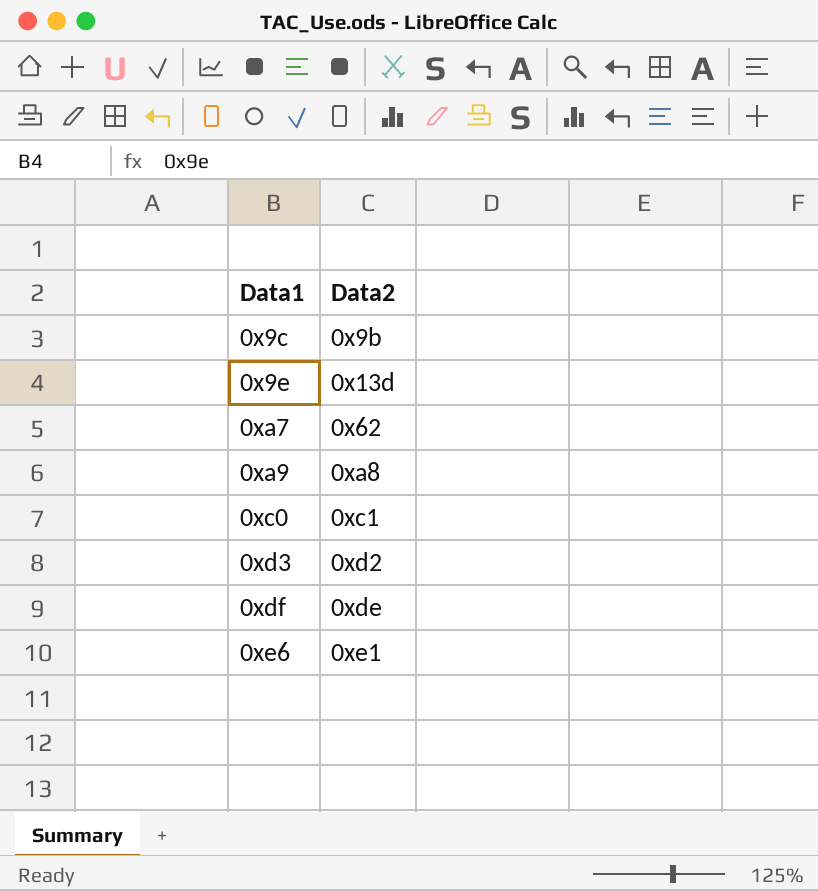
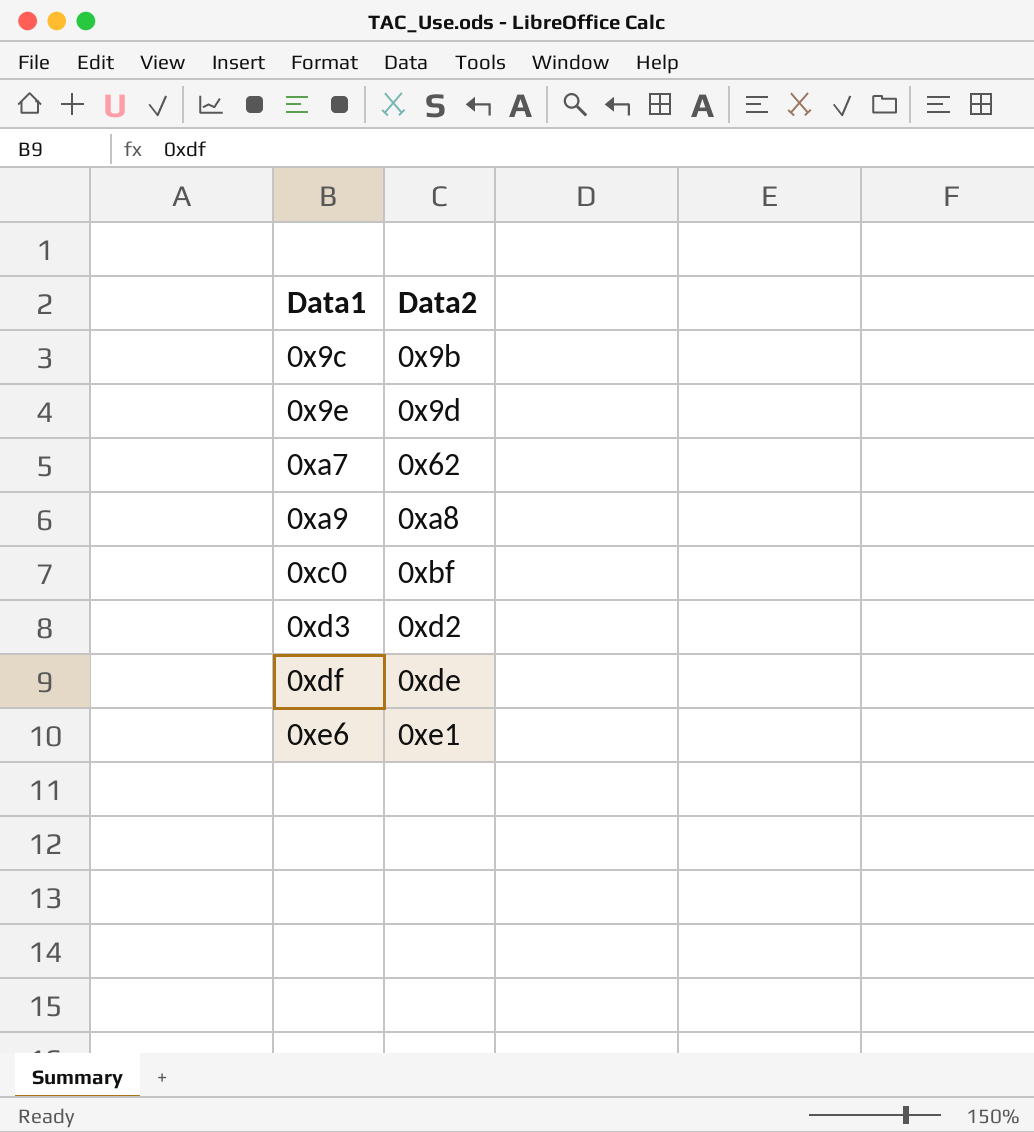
0x9e | Data2: 0x13d -> 0x9d
0xc0 | Data2: 0xc1 -> 0xbf

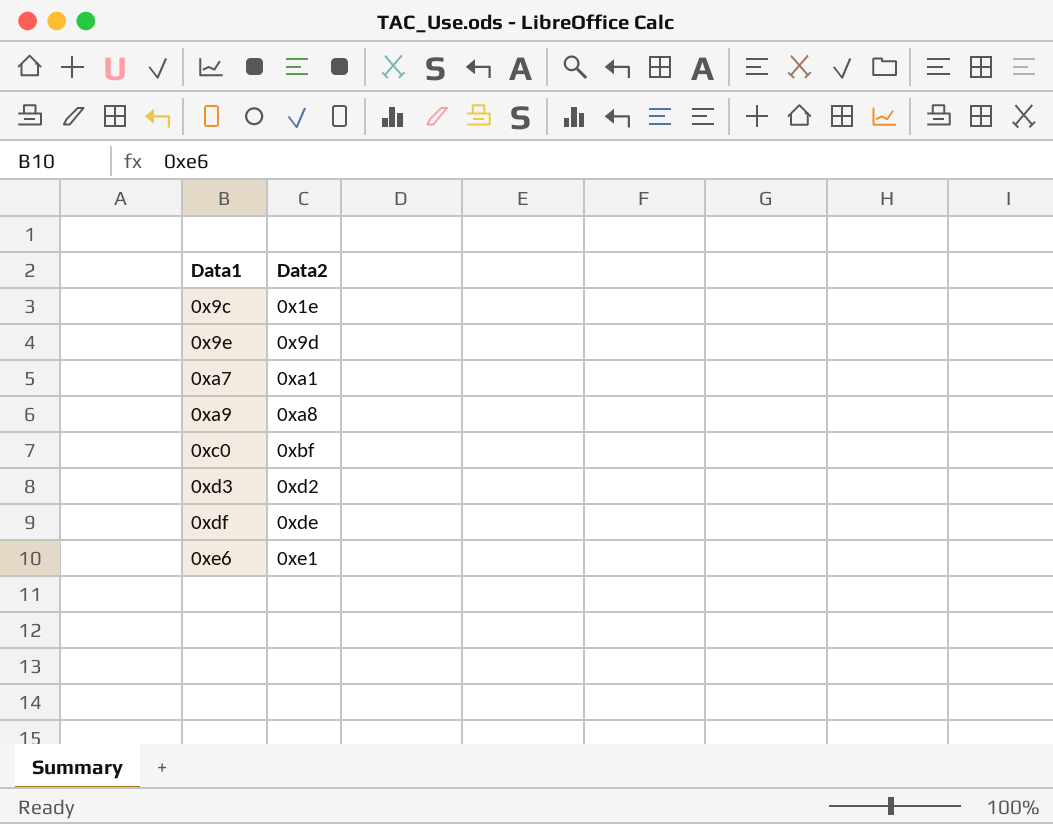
0x9c | Data2: 0x9b -> 0x1e
0xa7 | Data2: 0x62 -> 0xa1

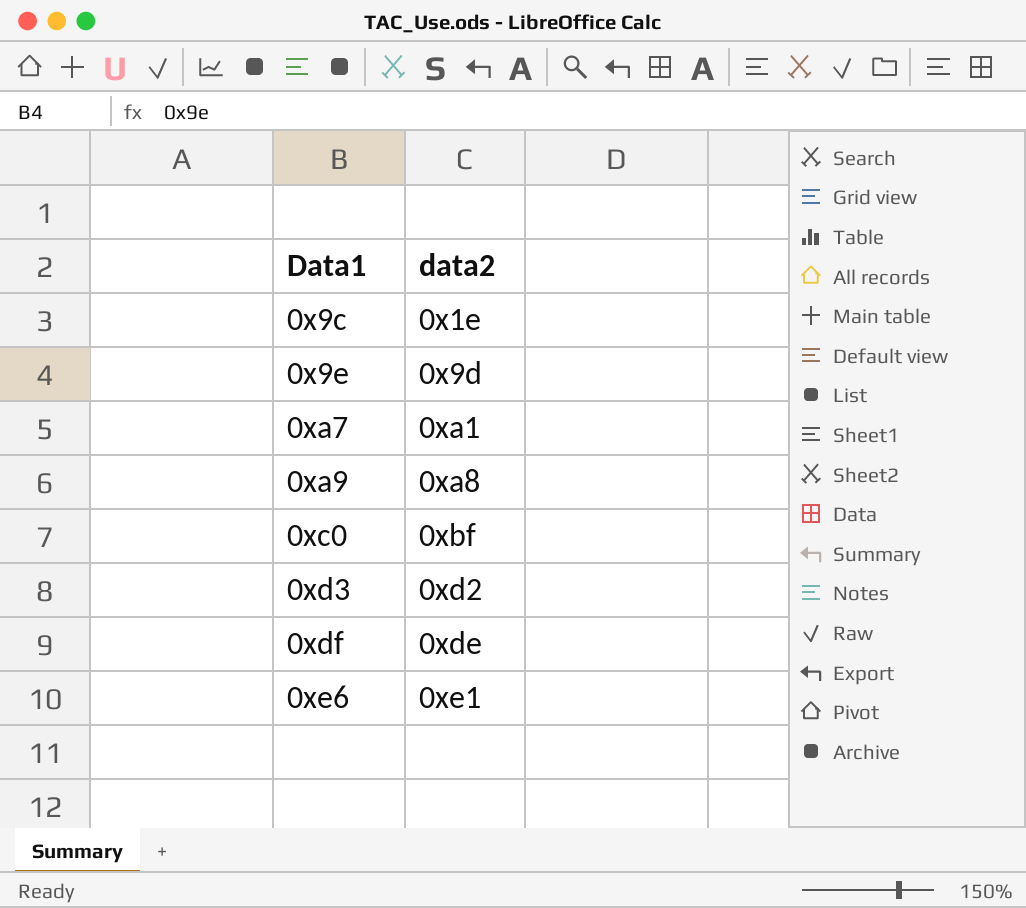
column name: Data2 -> data2

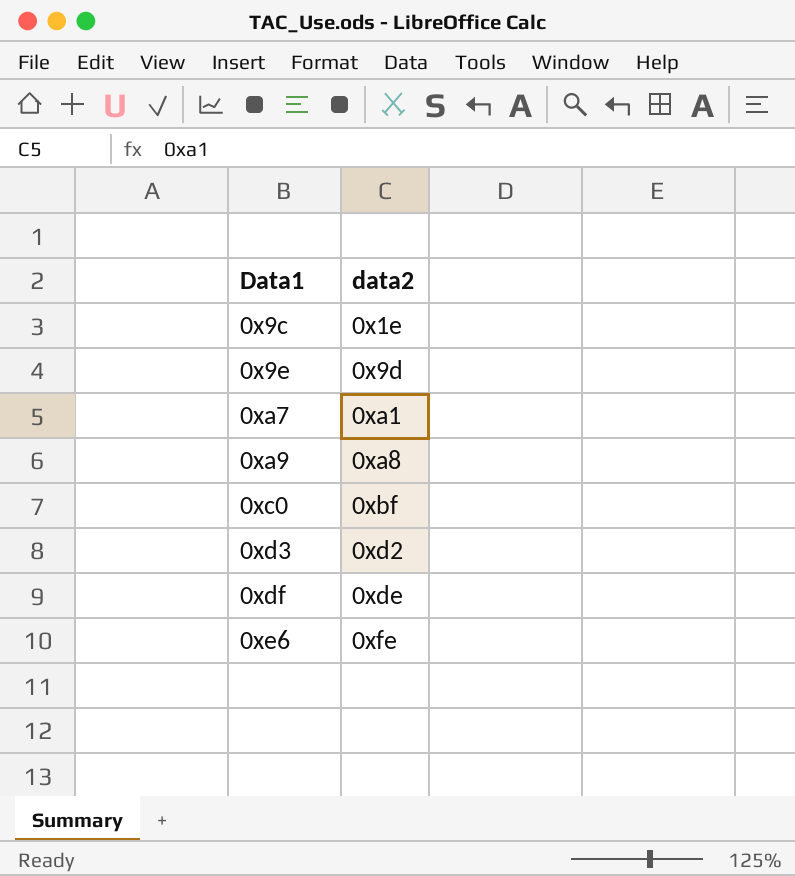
0xe6 | data2: 0xe1 -> 0xfe

